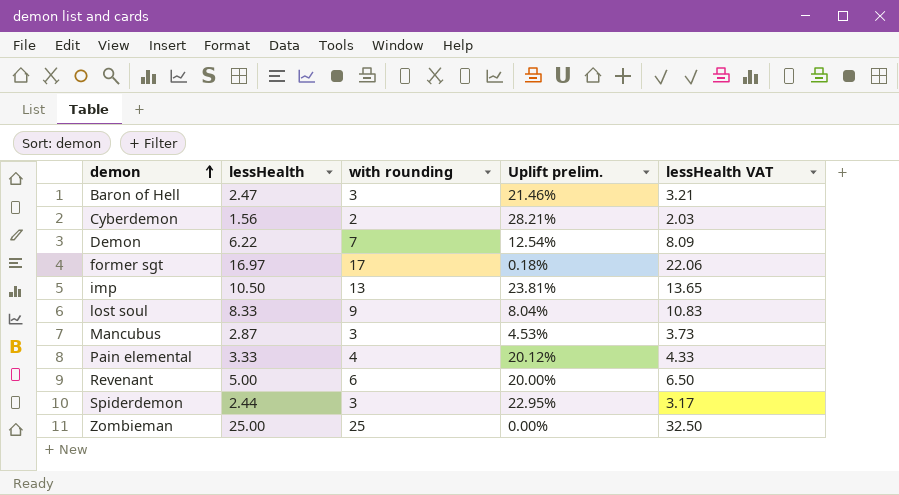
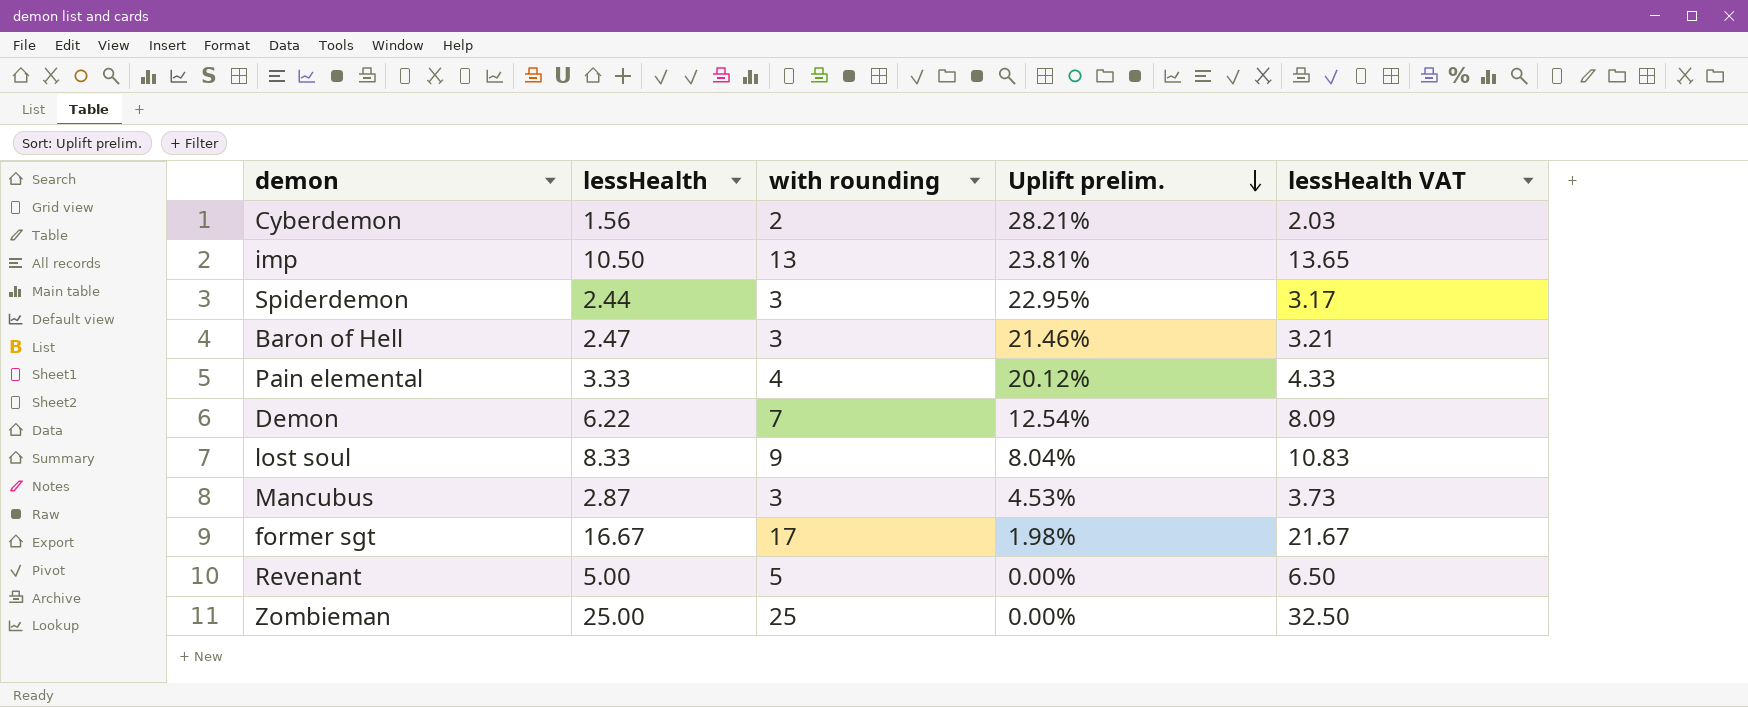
row order: demon ascending -> Uplift prelim. descending
former sgt | lessHealth: 16.97 -> 16.67
former sgt | Uplift prelim.: 0.18% -> 1.98%
former sgt | lessHealth VAT: 22.06 -> 21.67
Revenant | with rounding: 6 -> 5
Revenant | Uplift prelim.: 20.00% -> 0.00%

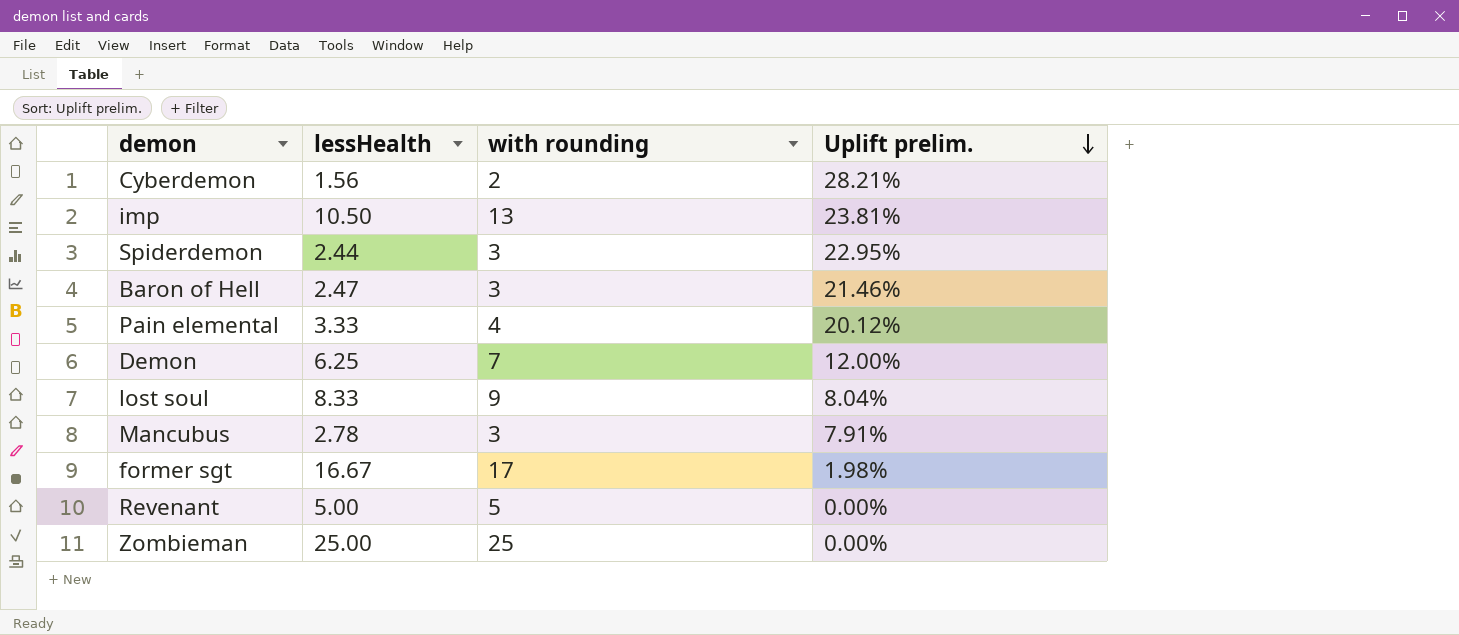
column lessHealth VAT | formula: [lessHealth] * 1.3 -> none
Demon | lessHealth: 6.22 -> 6.25
Demon | Uplift prelim.: 12.54% -> 12.00%
Mancubus | lessHealth: 2.87 -> 2.78
Mancubus | Uplift prelim.: 4.53% -> 7.91%

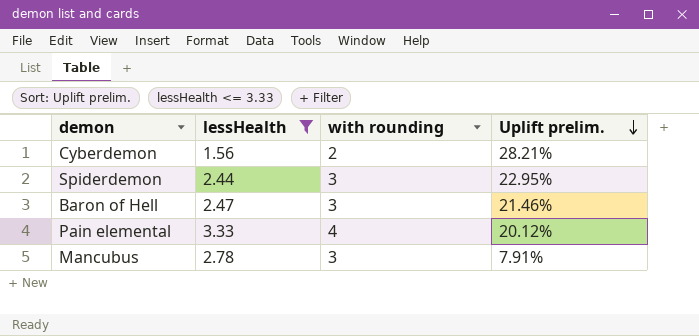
filter: none -> lessHealth <= 3.33

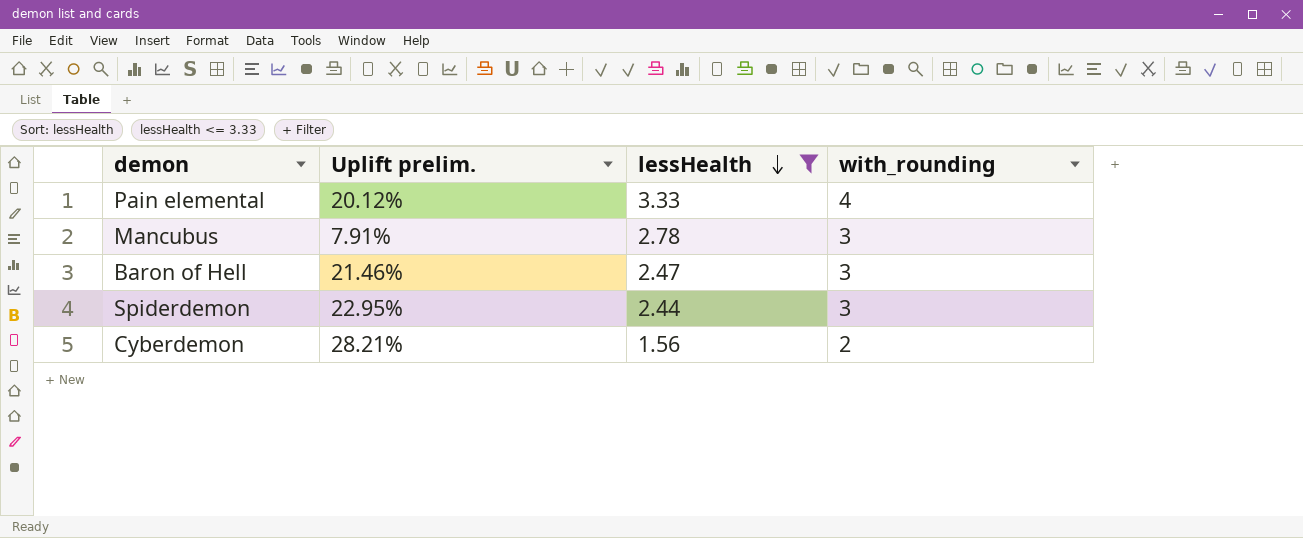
row order: Uplift prelim. descending -> lessHealth descending
column Uplift prelim. | position: 4 -> 2
column name: with rounding -> with_rounding

